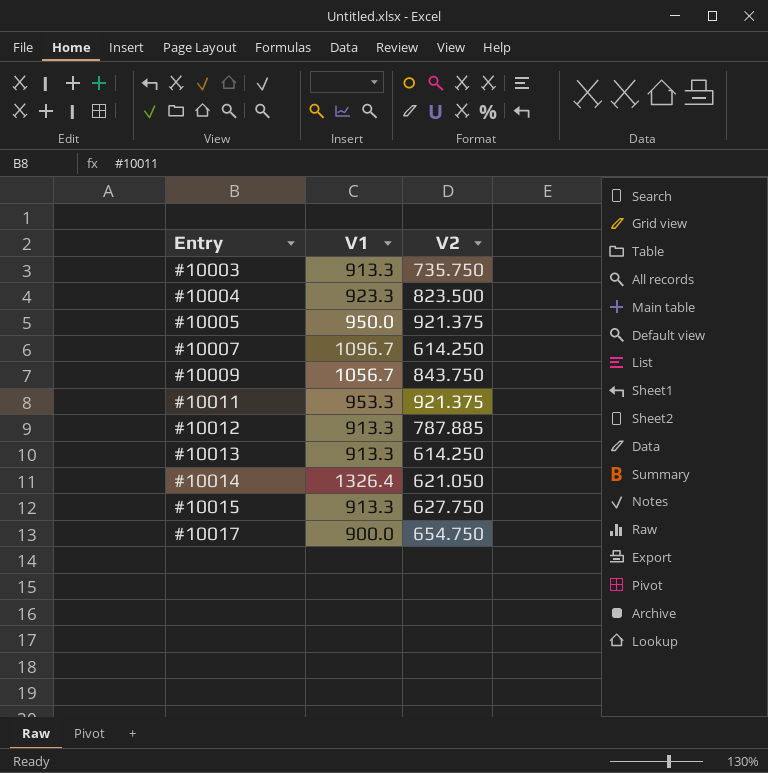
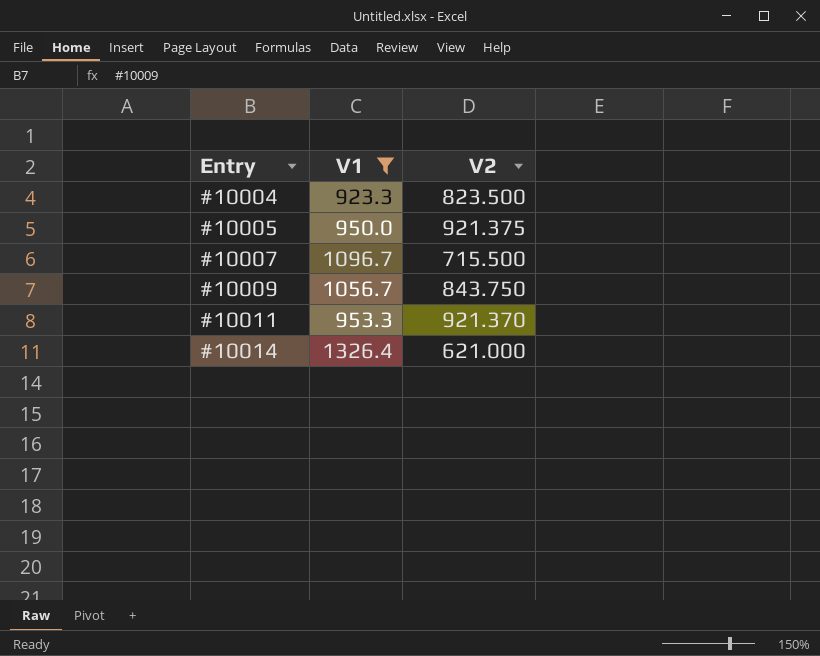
filter: none -> V1 >= 923.3
#10007 | V2: 614.250 -> 715.500
#10011 | V2: 921.375 -> 921.370
#10014 | V2: 621.050 -> 621.000

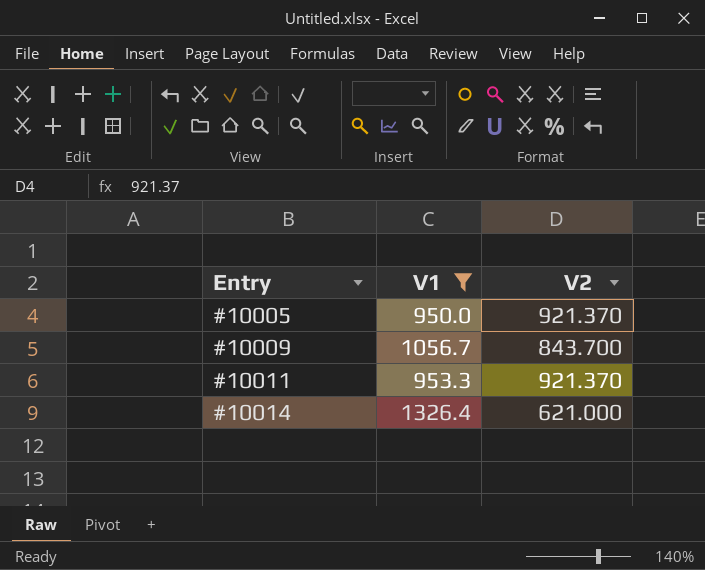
row #10004: 923.3 | 823.500 -> none
row #10007: 1096.7 | 715.500 -> none
#10005 | V2: 921.375 -> 921.370
#10009 | V2: 843.750 -> 843.700

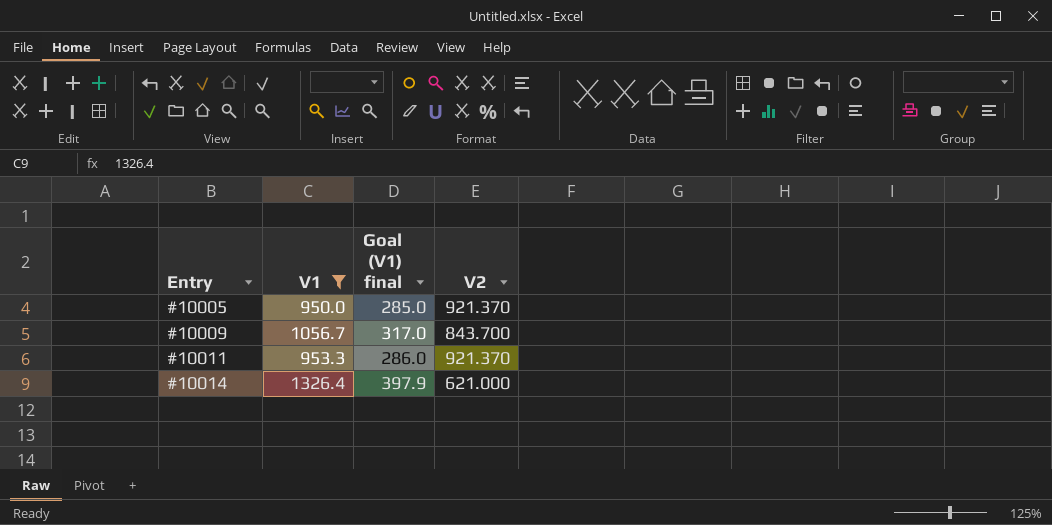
column Goal (V1) final | formula: none -> [V1] * 0.3

